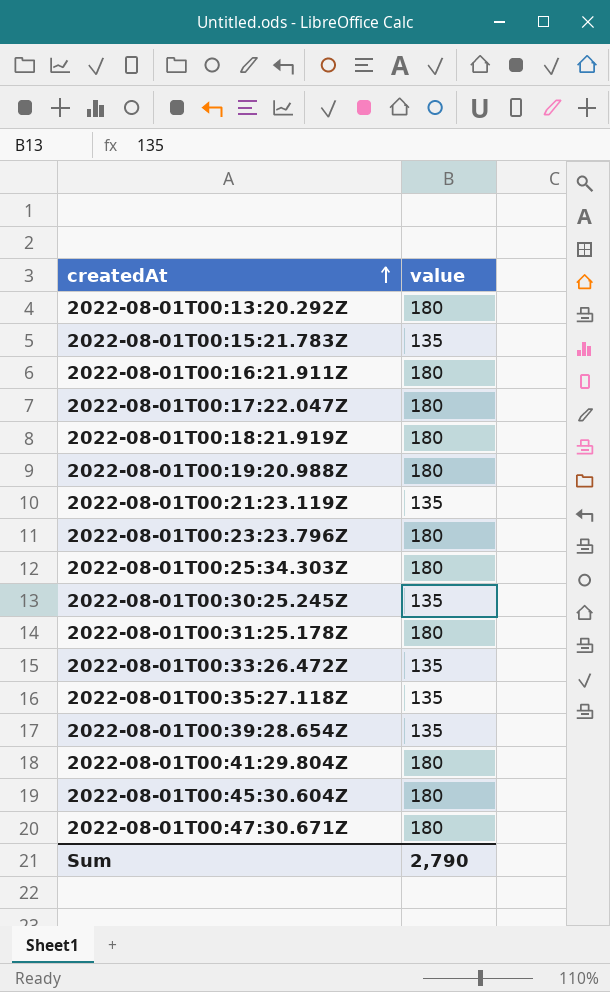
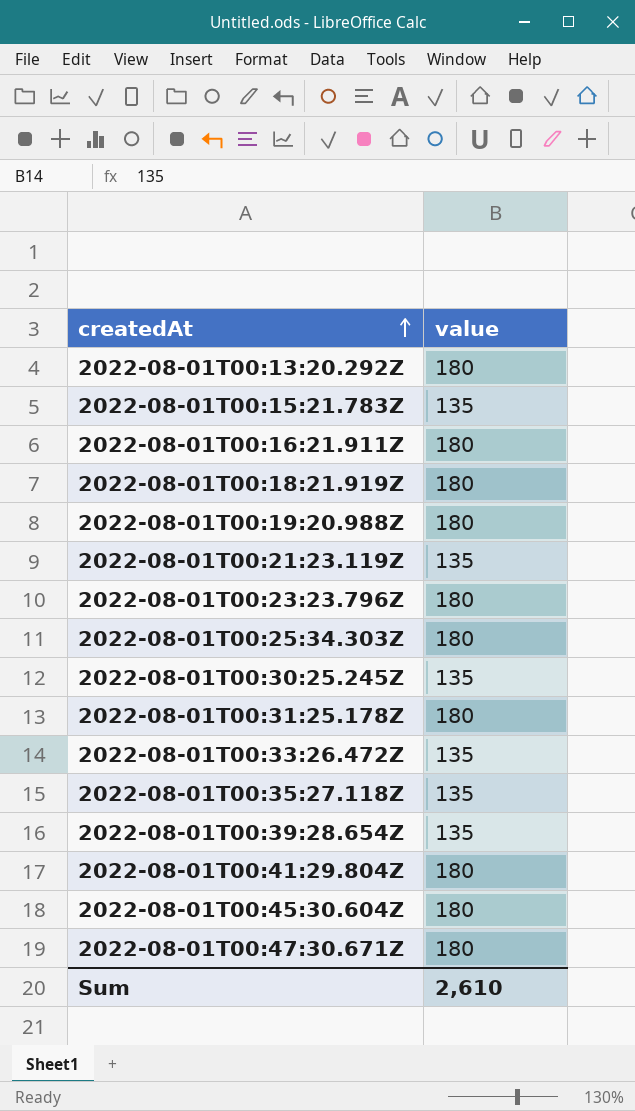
row 2022-08-01T00:17:22.047Z: 180 -> none
Sum | value: 2,790 -> 2,610

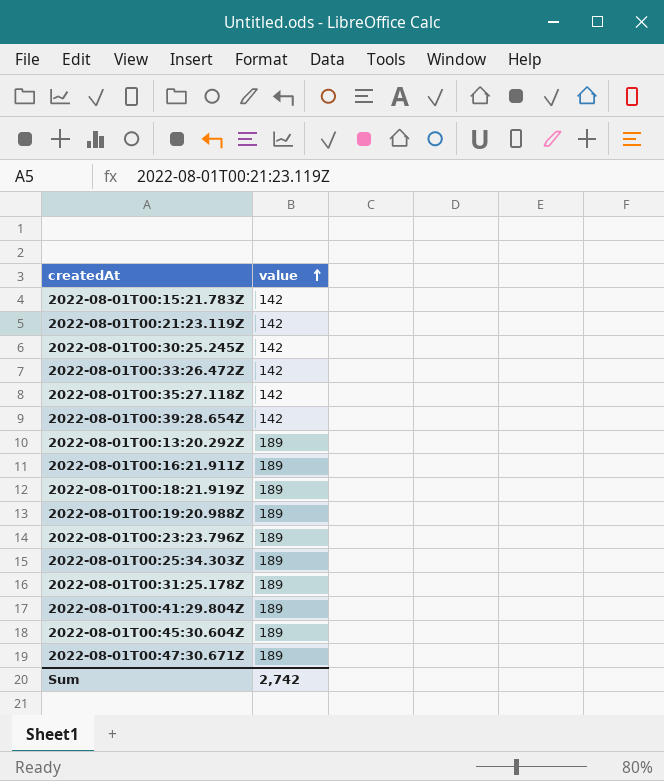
row order: createdAt ascending -> value ascending
2022-08-01T00:15:21.783Z | value: 135 -> 142
2022-08-01T00:21:23.119Z | value: 135 -> 142
2022-08-01T00:30:25.245Z | value: 135 -> 142
2022-08-01T00:33:26.472Z | value: 135 -> 142
2022-08-01T00:35:27.118Z | value: 135 -> 142
2022-08-01T00:39:28.654Z | value: 135 -> 142
2022-08-01T00:13:20.292Z | value: 180 -> 189
2022-08-01T00:16:21.911Z | value: 180 -> 189
2022-08-01T00:18:21.919Z | value: 180 -> 189
2022-08-01T00:19:20.988Z | value: 180 -> 189
2022-08-01T00:23:23.796Z | value: 180 -> 189
2022-08-01T00:25:34.303Z | value: 180 -> 189
2022-08-01T00:31:25.178Z | value: 180 -> 189
2022-08-01T00:41:29.804Z | value: 180 -> 189
2022-08-01T00:45:30.604Z | value: 180 -> 189
2022-08-01T00:47:30.671Z | value: 180 -> 189
Sum | value: 2,610 -> 2,742

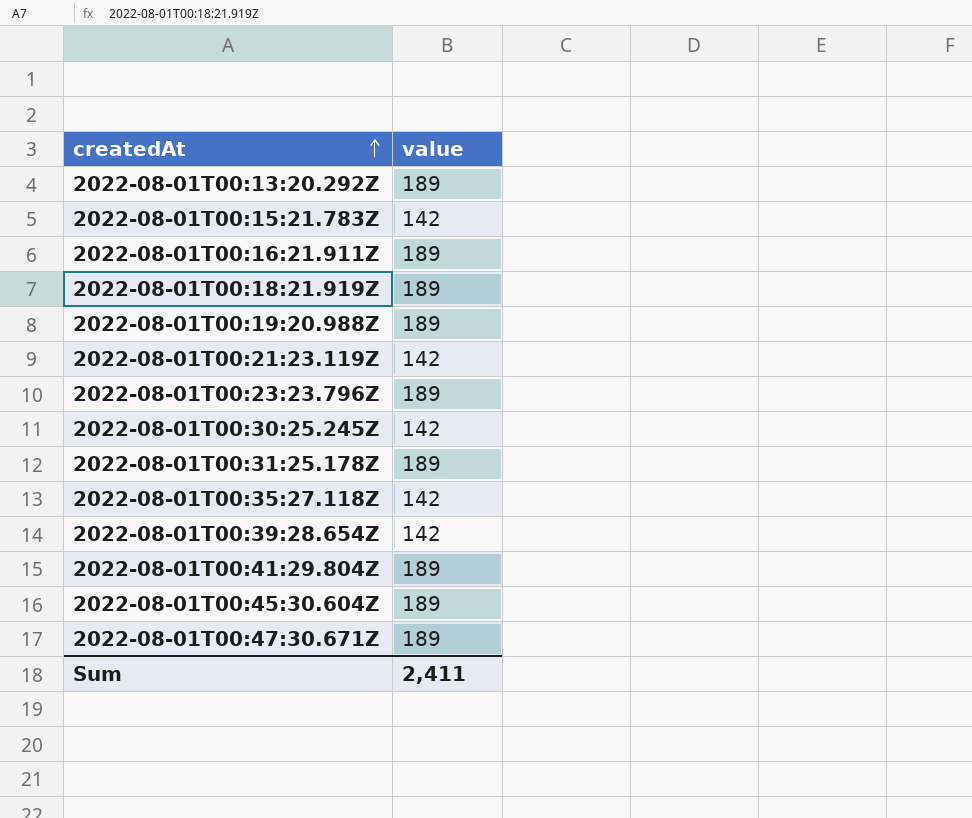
row order: value ascending -> createdAt ascending
row 2022-08-01T00:33:26.472Z: 142 -> none
row 2022-08-01T00:25:34.303Z: 189 -> none
Sum | value: 2,742 -> 2,411

